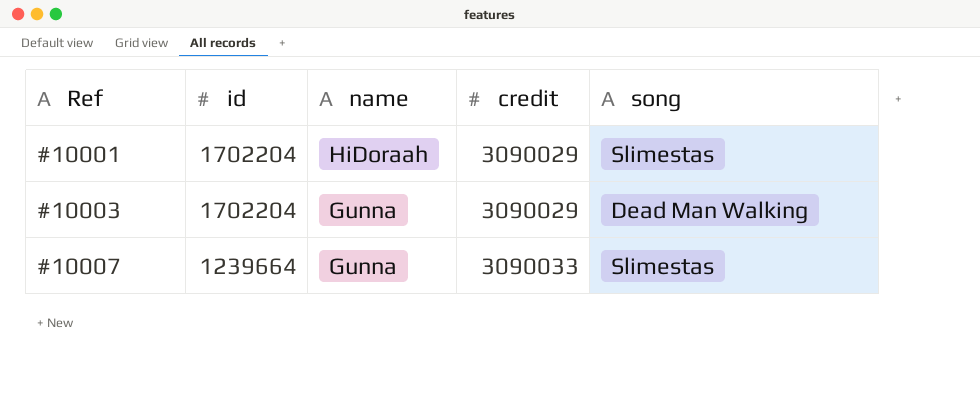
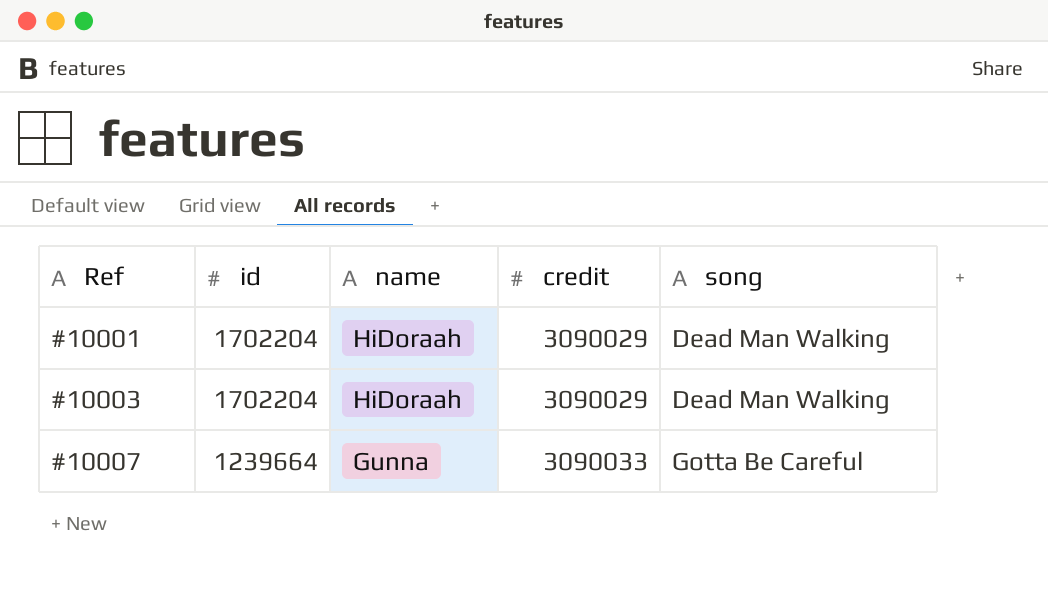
#10001 | song: Slimestas -> Dead Man Walking
#10003 | name: Gunna -> HiDoraah
#10007 | song: Slimestas -> Gotta Be Careful

